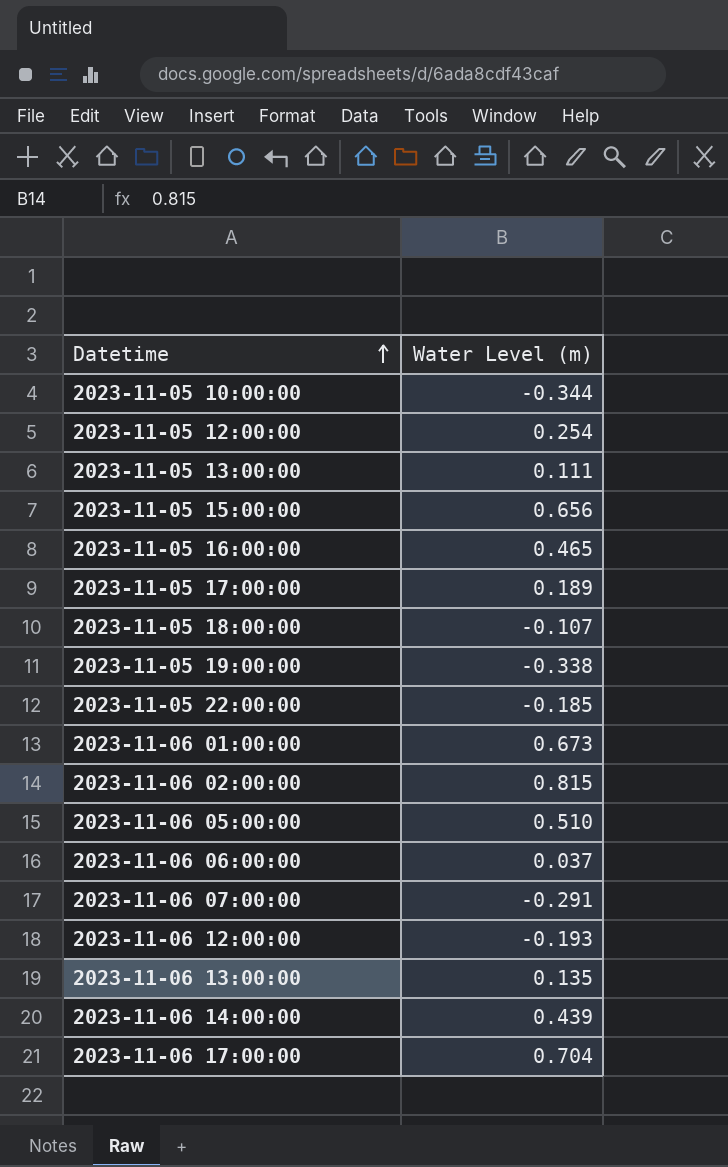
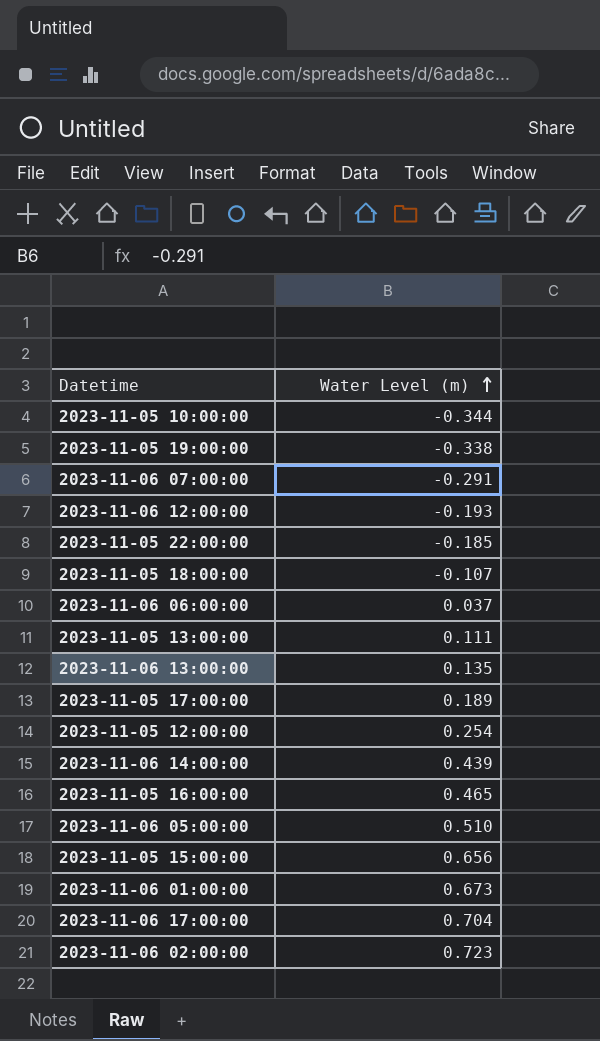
row order: Datetime ascending -> Water Level (m) ascending
2023-11-06 02:00:00 | Water Level (m): 0.815 -> 0.723

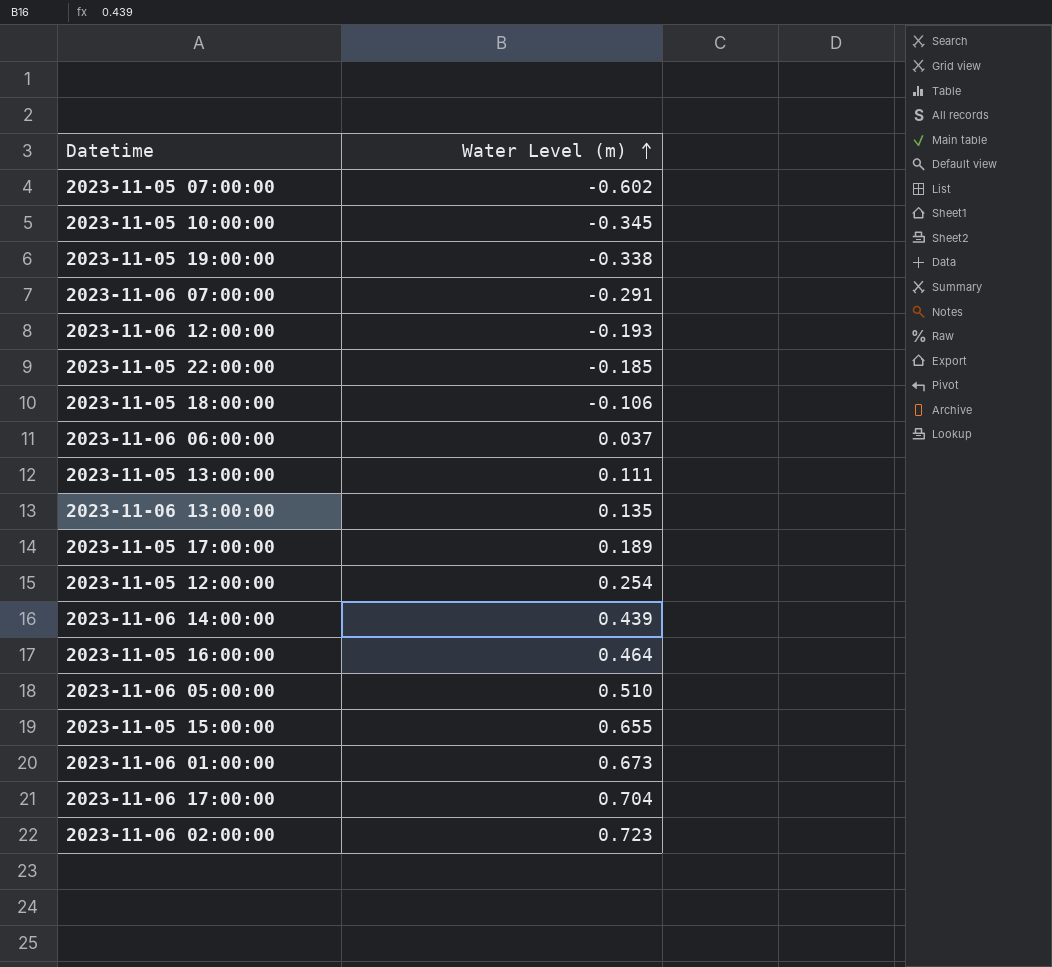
row 2023-11-05 07:00:00: none -> -0.602
2023-11-05 10:00:00 | Water Level (m): -0.344 -> -0.345
2023-11-05 18:00:00 | Water Level (m): -0.107 -> -0.106
2023-11-05 16:00:00 | Water Level (m): 0.465 -> 0.464
2023-11-05 15:00:00 | Water Level (m): 0.656 -> 0.655

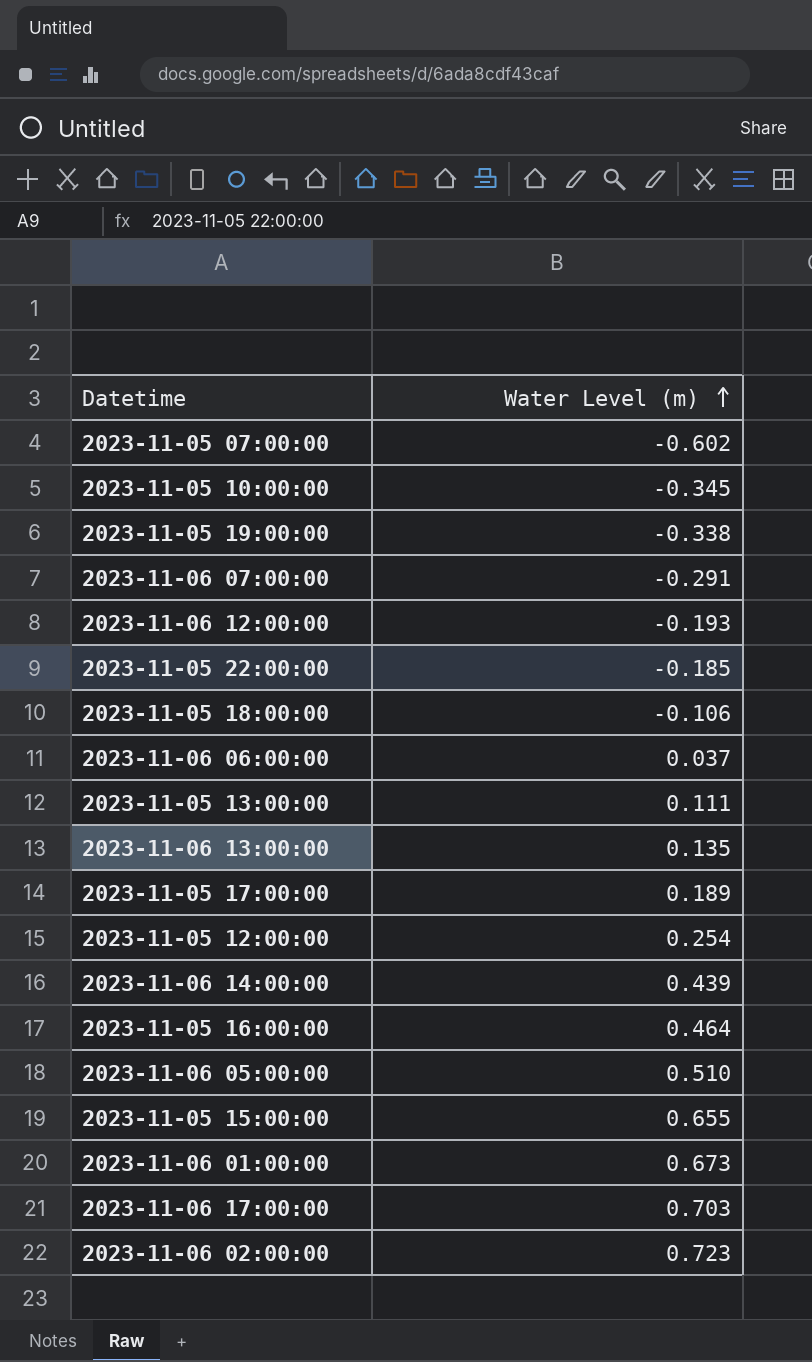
2023-11-06 17:00:00 | Water Level (m): 0.704 -> 0.703

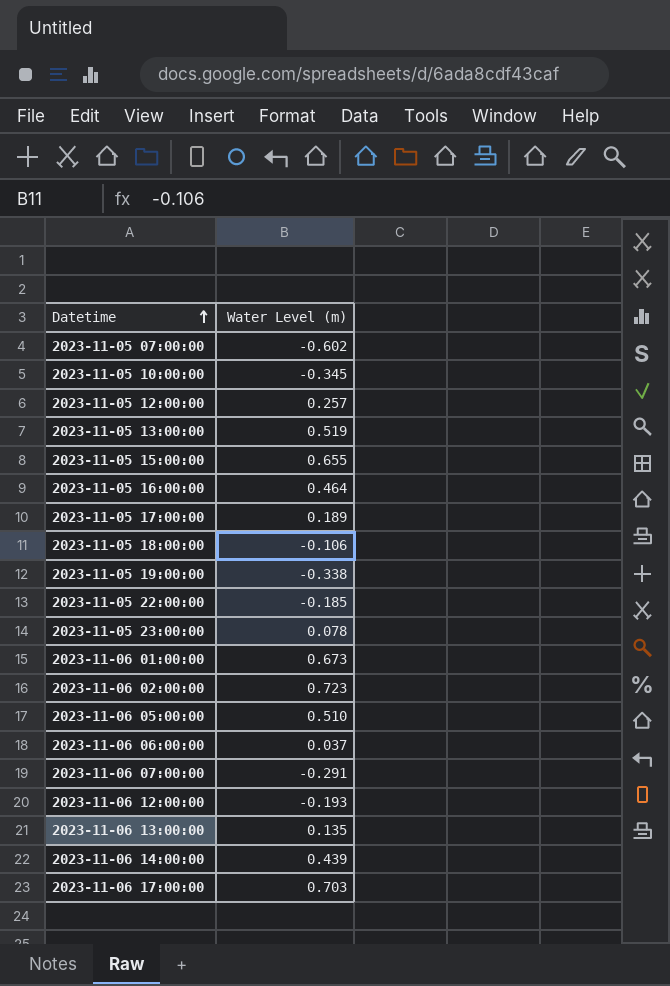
row order: Water Level (m) ascending -> Datetime ascending
2023-11-05 12:00:00 | Water Level (m): 0.254 -> 0.257
2023-11-05 13:00:00 | Water Level (m): 0.111 -> 0.519
row 2023-11-05 23:00:00: none -> 0.078

